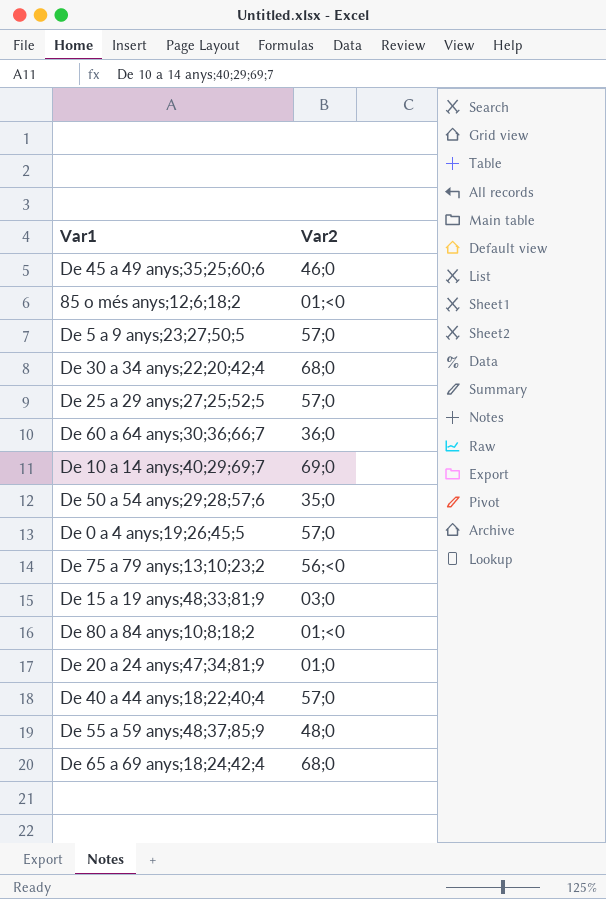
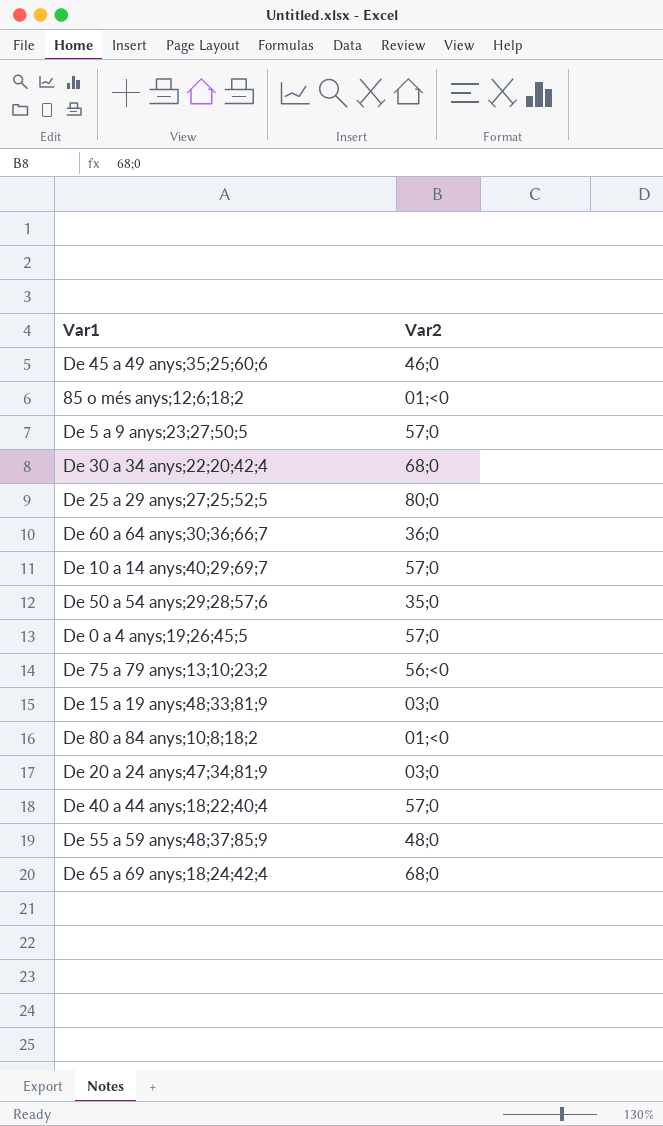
De 25 a 29 anys;27;25;52;5 | Var2: 57;0 -> 80;0
De 10 a 14 anys;40;29;69;7 | Var2: 69;0 -> 57;0
De 20 a 24 anys;47;34;81;9 | Var2: 01;0 -> 03;0

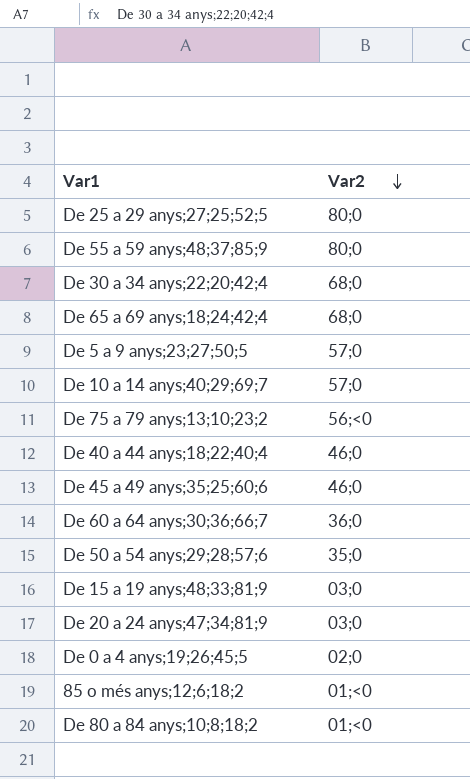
row order: none -> Var2 descending
De 55 a 59 anys;48;37;85;9 | Var2: 48;0 -> 80;0
De 40 a 44 anys;18;22;40;4 | Var2: 57;0 -> 46;0
De 0 a 4 anys;19;26;45;5 | Var2: 57;0 -> 02;0

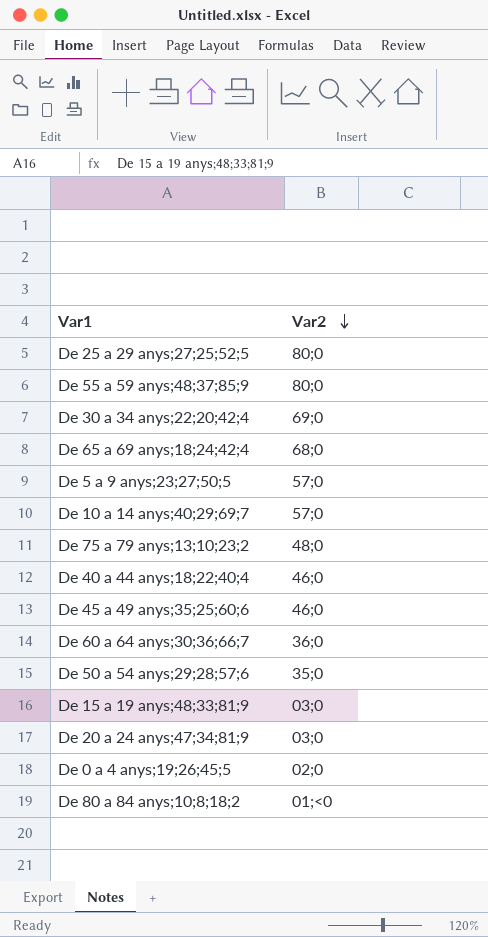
row 85 o més anys;12;6;18;2: 01;<0 -> none
De 30 a 34 anys;22;20;42;4 | Var2: 68;0 -> 69;0
De 75 a 79 anys;13;10;23;2 | Var2: 56;<0 -> 48;0

